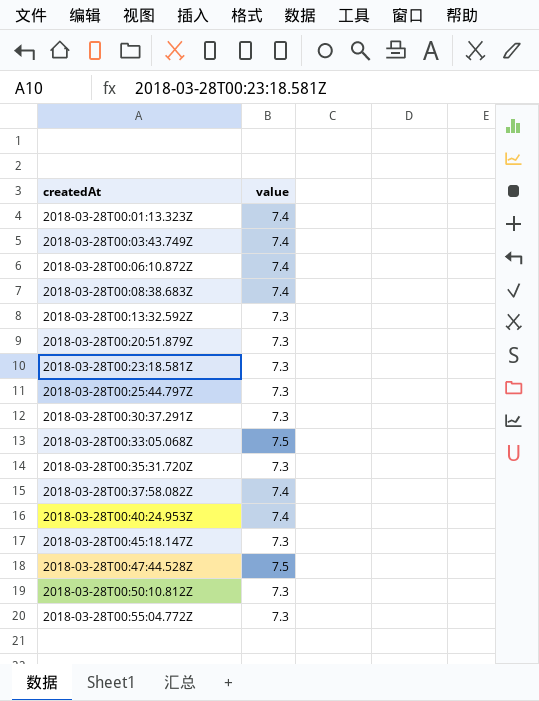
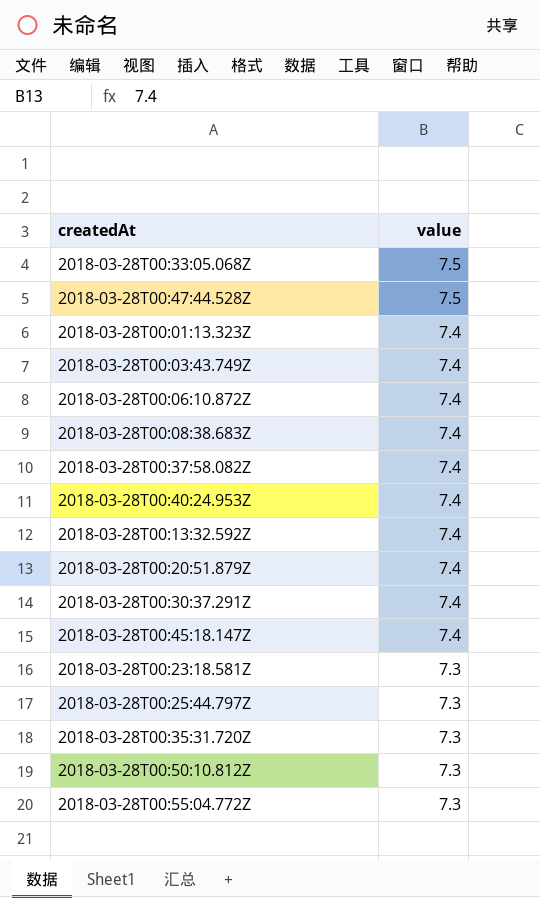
row order: createdAt ascending -> value descending
2018-03-28T00:13:32.592Z | value: 7.3 -> 7.4
2018-03-28T00:20:51.879Z | value: 7.3 -> 7.4
2018-03-28T00:30:37.291Z | value: 7.3 -> 7.4
2018-03-28T00:45:18.147Z | value: 7.3 -> 7.4

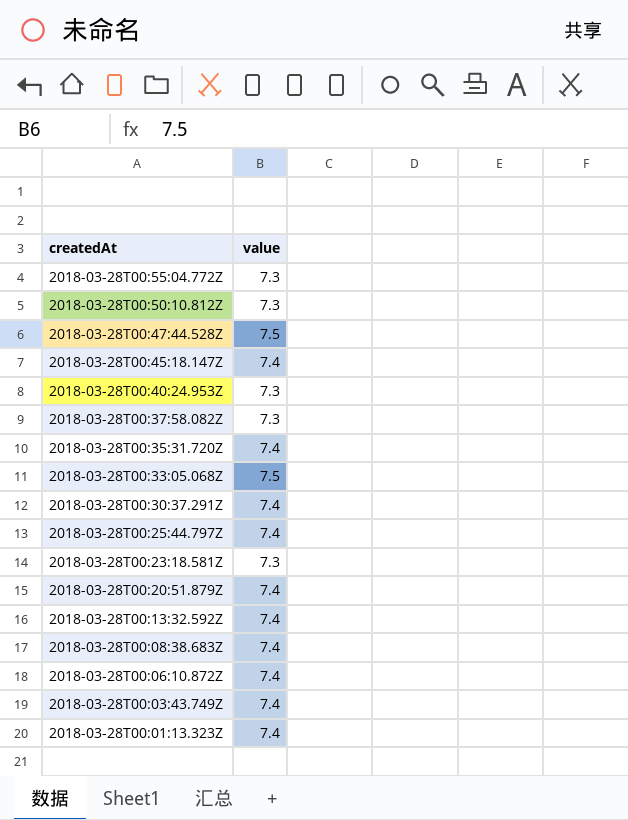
row order: value descending -> createdAt descending
2018-03-28T00:40:24.953Z | value: 7.4 -> 7.3
2018-03-28T00:37:58.082Z | value: 7.4 -> 7.3
2018-03-28T00:35:31.720Z | value: 7.3 -> 7.4
2018-03-28T00:25:44.797Z | value: 7.3 -> 7.4

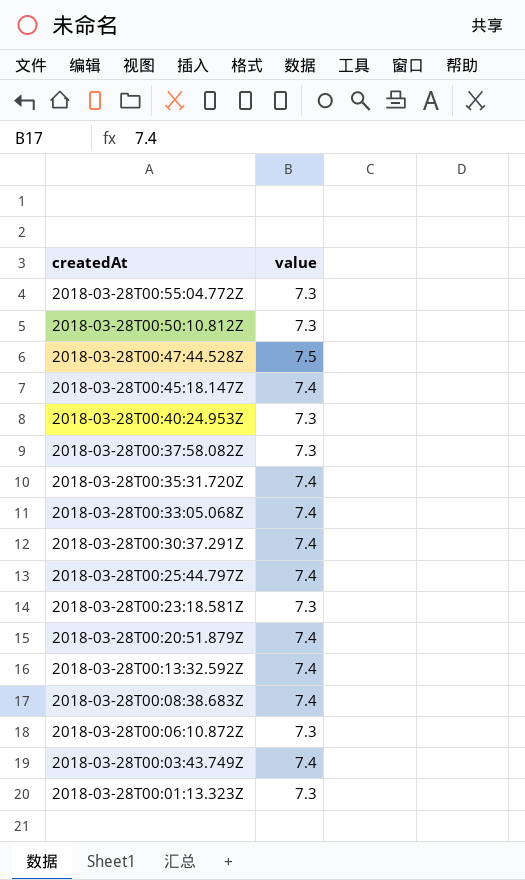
2018-03-28T00:33:05.068Z | value: 7.5 -> 7.4
2018-03-28T00:06:10.872Z | value: 7.4 -> 7.3
2018-03-28T00:01:13.323Z | value: 7.4 -> 7.3

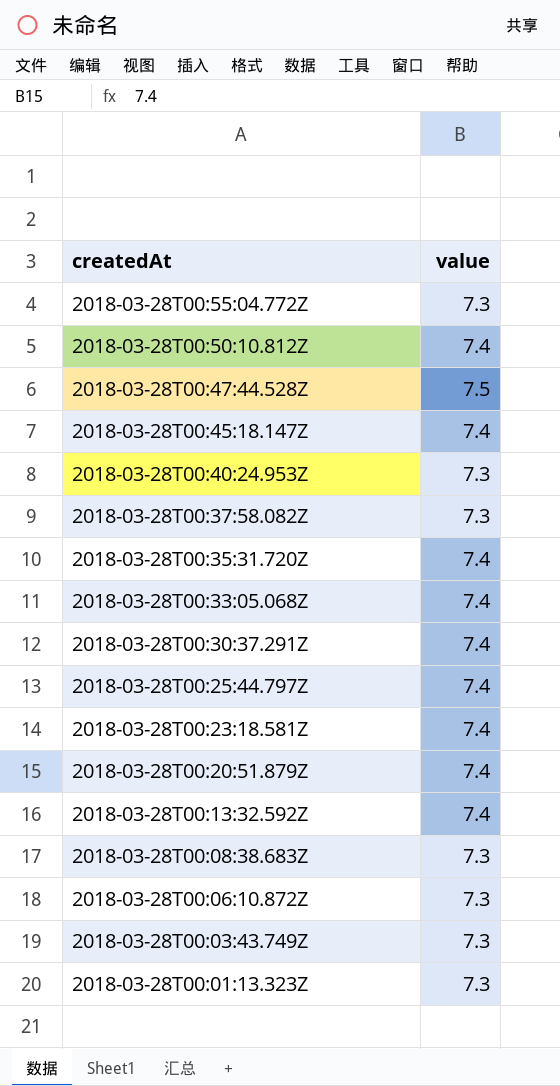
2018-03-28T00:50:10.812Z | value: 7.3 -> 7.4
2018-03-28T00:23:18.581Z | value: 7.3 -> 7.4
2018-03-28T00:08:38.683Z | value: 7.4 -> 7.3
2018-03-28T00:03:43.749Z | value: 7.4 -> 7.3

